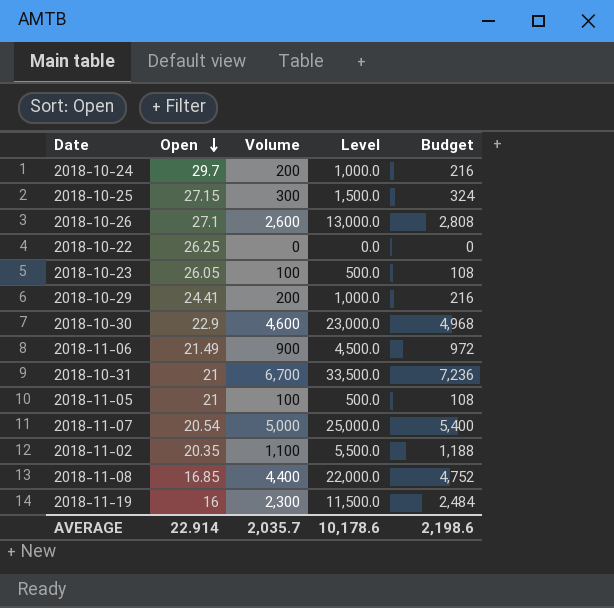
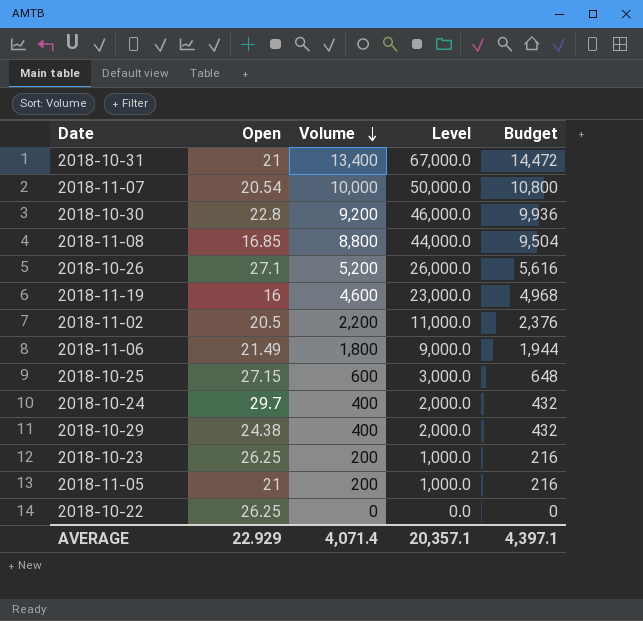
row order: Open descending -> Volume descending
2018-10-31 | Volume: 6,700 -> 13,400
2018-10-31 | Level: 33,500.0 -> 67,000.0
2018-10-31 | Budget: 7,236 -> 14,472
2018-11-07 | Volume: 5,000 -> 10,000
2018-11-07 | Level: 25,000.0 -> 50,000.0
2018-11-07 | Budget: 5,400 -> 10,800
2018-10-30 | Open: 22.9 -> 22.8
2018-10-30 | Volume: 4,600 -> 9,200
2018-10-30 | Level: 23,000.0 -> 46,000.0
2018-10-30 | Budget: 4,968 -> 9,936
2018-11-08 | Volume: 4,400 -> 8,800
2018-11-08 | Level: 22,000.0 -> 44,000.0
2018-11-08 | Budget: 4,752 -> 9,504
2018-10-26 | Volume: 2,600 -> 5,200
2018-10-26 | Level: 13,000.0 -> 26,000.0
2018-10-26 | Budget: 2,808 -> 5,616
2018-11-19 | Volume: 2,300 -> 4,600
2018-11-19 | Level: 11,500.0 -> 23,000.0
2018-11-19 | Budget: 2,484 -> 4,968
2018-11-02 | Open: 20.35 -> 20.5
2018-11-02 | Volume: 1,100 -> 2,200
2018-11-02 | Level: 5,500.0 -> 11,000.0
2018-11-02 | Budget: 1,188 -> 2,376
2018-11-06 | Volume: 900 -> 1,800
2018-11-06 | Level: 4,500.0 -> 9,000.0
2018-11-06 | Budget: 972 -> 1,944
2018-10-25 | Volume: 300 -> 600
2018-10-25 | Level: 1,500.0 -> 3,000.0
2018-10-25 | Budget: 324 -> 648
2018-10-24 | Volume: 200 -> 400
2018-10-24 | Level: 1,000.0 -> 2,000.0
2018-10-24 | Budget: 216 -> 432
2018-10-29 | Open: 24.41 -> 24.38
2018-10-29 | Volume: 200 -> 400
2018-10-29 | Level: 1,000.0 -> 2,000.0
2018-10-29 | Budget: 216 -> 432
2018-10-23 | Open: 26.05 -> 26.25
2018-10-23 | Volume: 100 -> 200
2018-10-23 | Level: 500.0 -> 1,000.0
2018-10-23 | Budget: 108 -> 216
2018-11-05 | Volume: 100 -> 200
2018-11-05 | Level: 500.0 -> 1,000.0
2018-11-05 | Budget: 108 -> 216
AVERAGE | Open: 22.914 -> 22.929
AVERAGE | Volume: 2,035.7 -> 4,071.4
AVERAGE | Level: 10,178.6 -> 20,357.1
AVERAGE | Budget: 2,198.6 -> 4,397.1

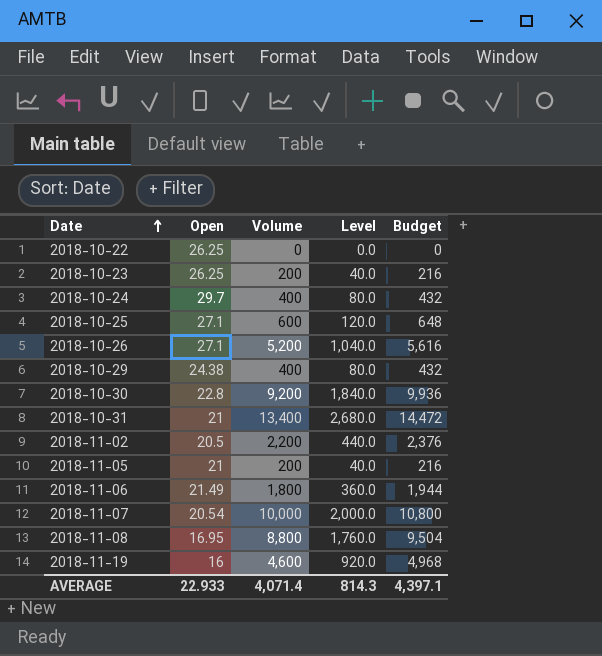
row order: Volume descending -> Date ascending
column Level | formula: [Volume] * 5 -> [Volume] * 0.2
2018-10-25 | Open: 27.15 -> 27.1
2018-11-08 | Open: 16.85 -> 16.95
AVERAGE | Open: 22.929 -> 22.933
AVERAGE | Level: 20,357.1 -> 814.3

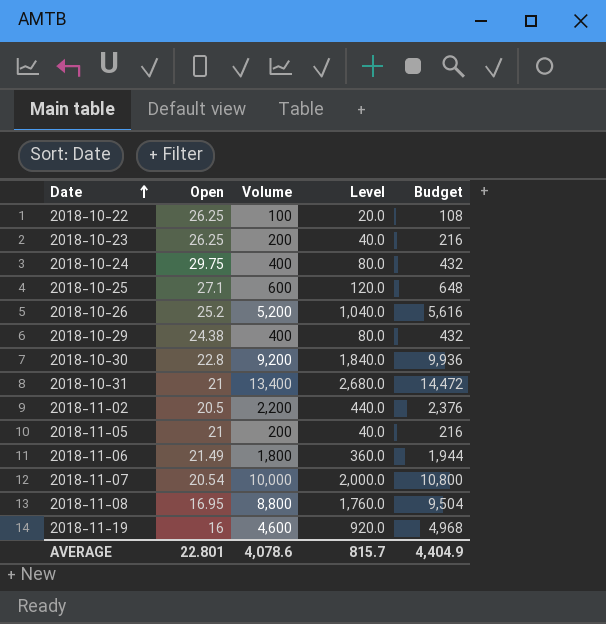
2018-10-22 | Volume: 0 -> 100
2018-10-22 | Level: 0.0 -> 20.0
2018-10-22 | Budget: 0 -> 108
2018-10-24 | Open: 29.7 -> 29.75
2018-10-26 | Open: 27.1 -> 25.2
AVERAGE | Open: 22.933 -> 22.801
AVERAGE | Volume: 4,071.4 -> 4,078.6
AVERAGE | Level: 814.3 -> 815.7
AVERAGE | Budget: 4,397.1 -> 4,404.9

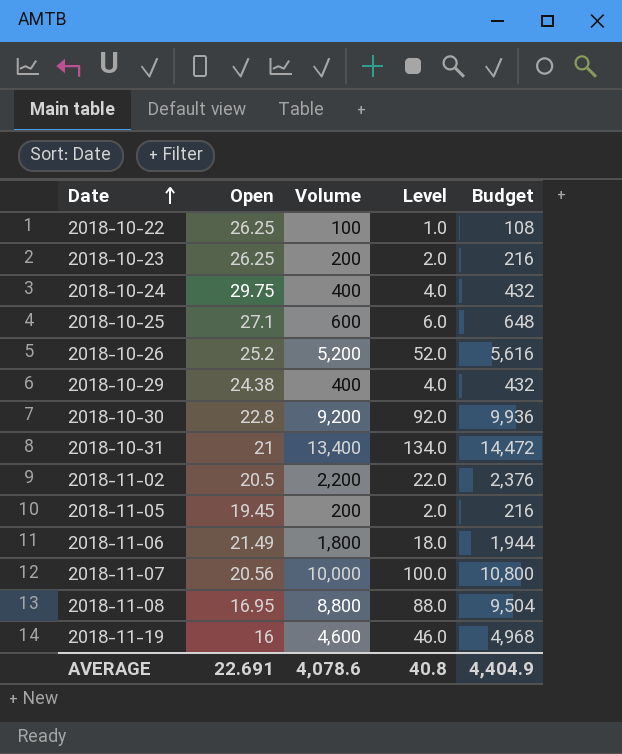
column Level | formula: [Volume] * 0.2 -> [Volume] * 0.01
2018-11-05 | Open: 21 -> 19.45
2018-11-07 | Open: 20.54 -> 20.56
AVERAGE | Open: 22.801 -> 22.691
AVERAGE | Level: 815.7 -> 40.8

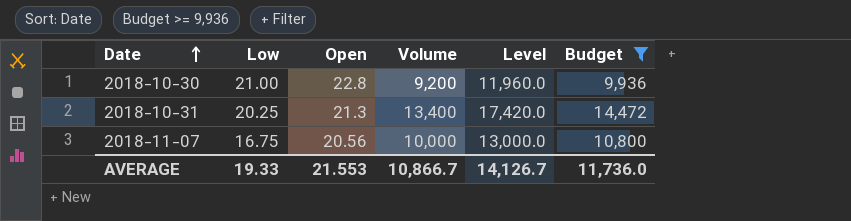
filter: none -> Budget >= 9,936
column Low | position: none -> 2
column Level | formula: [Volume] * 0.01 -> [Volume] * 1.3
2018-10-31 | Open: 21 -> 21.3
AVERAGE | Open: 22.691 -> 21.553
AVERAGE | Volume: 4,078.6 -> 10,866.7
AVERAGE | Level: 40.8 -> 14,126.7
AVERAGE | Budget: 4,404.9 -> 11,736.0

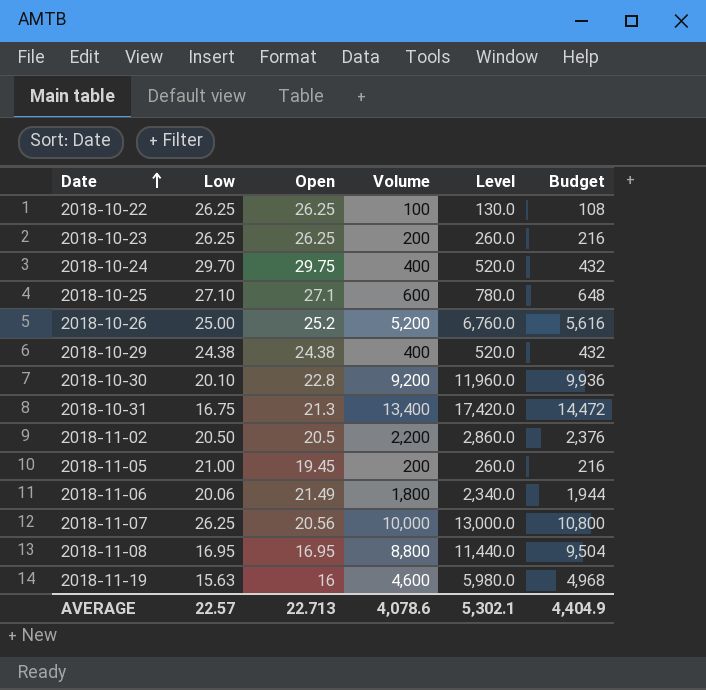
filter: Budget >= 9,936 -> none
2018-10-30 | Low: 21.00 -> 20.10
2018-10-31 | Low: 20.25 -> 16.75
2018-11-07 | Low: 16.75 -> 26.25
AVERAGE | Low: 19.33 -> 22.57
AVERAGE | Open: 21.553 -> 22.713
AVERAGE | Volume: 10,866.7 -> 4,078.6
AVERAGE | Level: 14,126.7 -> 5,302.1
AVERAGE | Budget: 11,736.0 -> 4,404.9

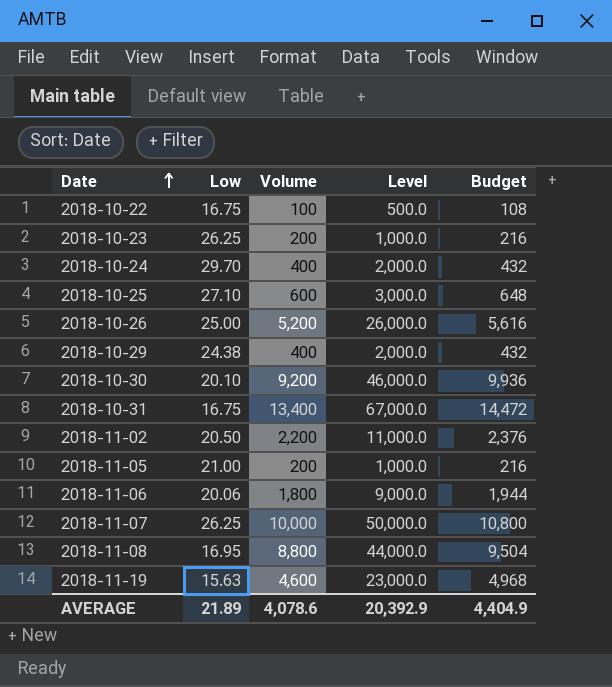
column Open | position: 3 -> none
column Level | formula: [Volume] * 1.3 -> [Volume] * 5
2018-10-22 | Low: 26.25 -> 16.75
AVERAGE | Low: 22.57 -> 21.89
AVERAGE | Level: 5,302.1 -> 20,392.9

